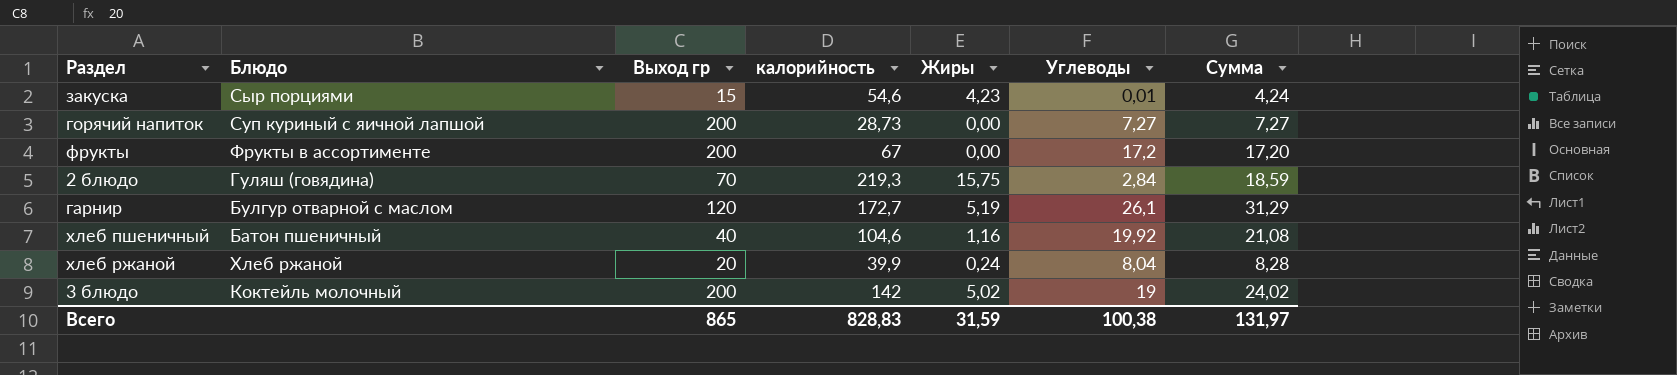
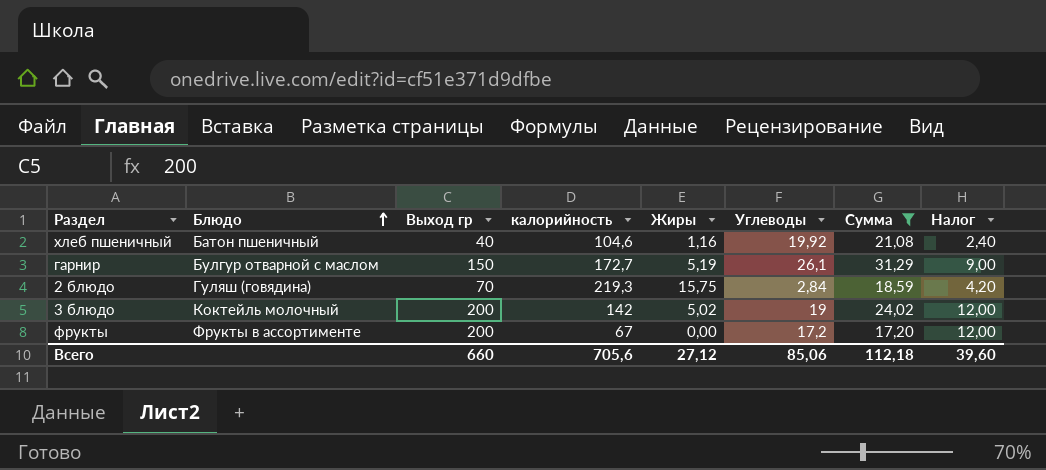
filter: none -> Сумма >= 17,20
row order: none -> Блюдо ascending
column Налог | formula: none -> [Выход гр] * 0,06
гарнир | Выход гр: 120 -> 150
Всего | Выход гр: 865 -> 660
Всего | калорийность: 828,83 -> 705,6
Всего | Жиры: 31,59 -> 27,12
Всего | Углеводы: 100,38 -> 85,06
Всего | Сумма: 131,97 -> 112,18

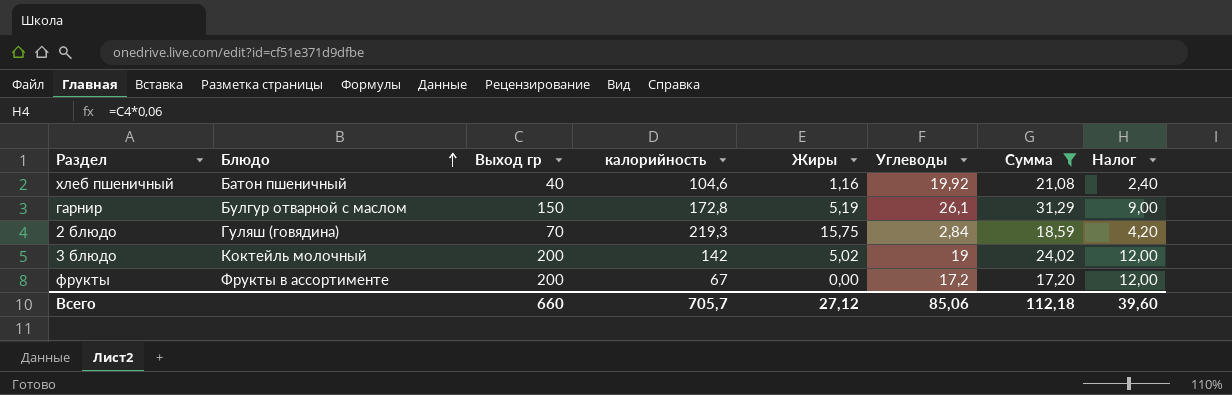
гарнир | калорийность: 172,7 -> 172,8
Всего | калорийность: 705,6 -> 705,7

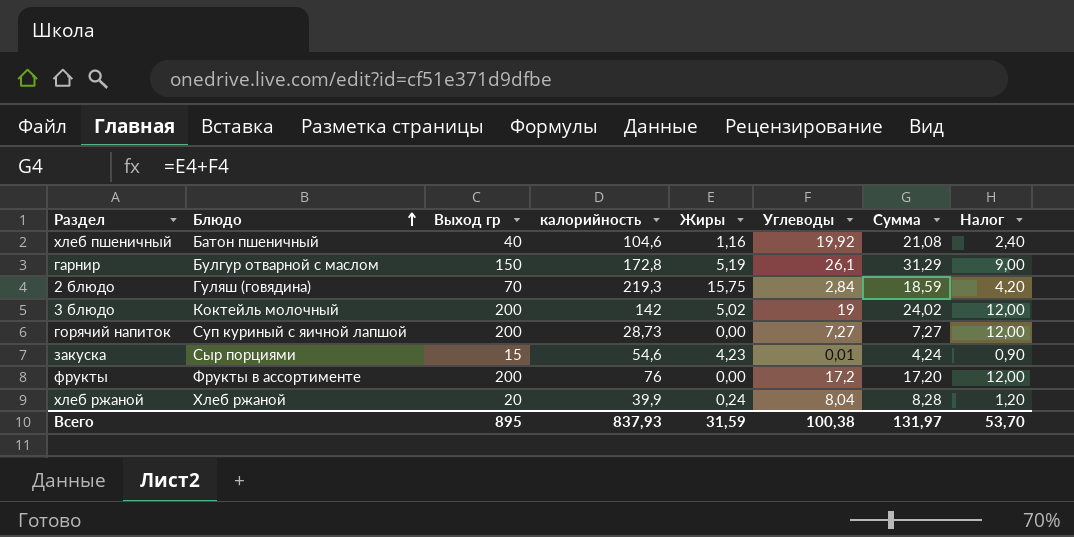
filter: Сумма >= 17,20 -> none
фрукты | калорийность: 67 -> 76
Всего | Выход гр: 660 -> 895
Всего | калорийность: 705,7 -> 837,93
Всего | Жиры: 27,12 -> 31,59
Всего | Углеводы: 85,06 -> 100,38
Всего | Сумма: 112,18 -> 131,97
Всего | Налог: 39,60 -> 53,70

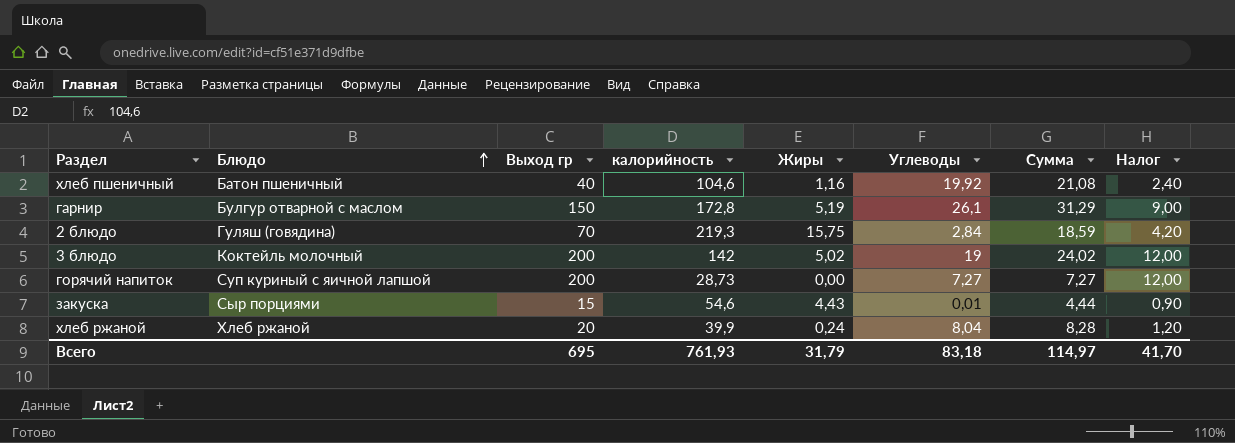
row фрукты: Фрукты в ассортименте | 200 | 76 | 0,00 | 17,2 | 17,20 | 12,00 -> none
закуска | Жиры: 4,23 -> 4,43
закуска | Сумма: 4,24 -> 4,44
Всего | Выход гр: 895 -> 695
Всего | калорийность: 837,93 -> 761,93
Всего | Жиры: 31,59 -> 31,79
Всего | Углеводы: 100,38 -> 83,18
Всего | Сумма: 131,97 -> 114,97
Всего | Налог: 53,70 -> 41,70

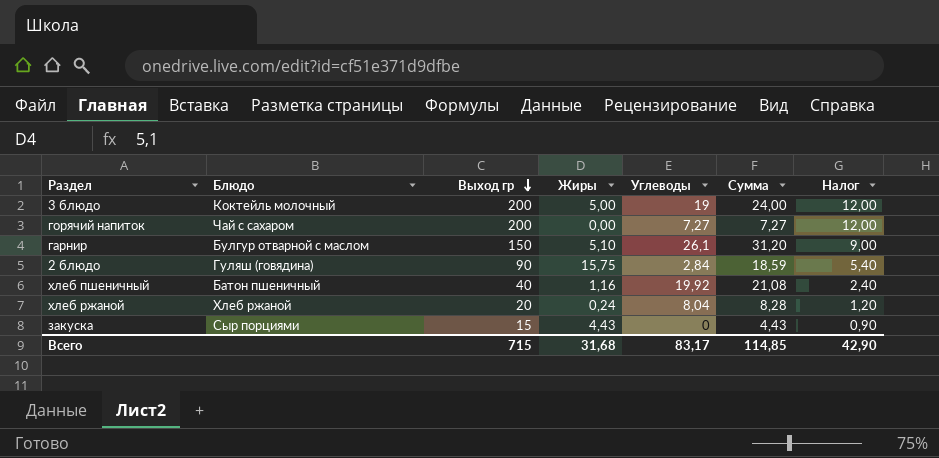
row order: Блюдо ascending -> Выход гр descending
column калорийность | position: 4 -> none
3 блюдо | Жиры: 5,02 -> 5,00
3 блюдо | Сумма: 24,02 -> 24,00
горячий напиток | Блюдо: Суп куриный с яичной лапшой -> Чай с сахаром
гарнир | Жиры: 5,19 -> 5,10
гарнир | Сумма: 31,29 -> 31,20
2 блюдо | Выход гр: 70 -> 90
2 блюдо | Налог: 4,20 -> 5,40
закуска | Углеводы: 0,01 -> 0
закуска | Сумма: 4,44 -> 4,43
Всего | Выход гр: 695 -> 715
Всего | Жиры: 31,79 -> 31,68
Всего | Углеводы: 83,18 -> 83,17
Всего | Сумма: 114,97 -> 114,85
Всего | Налог: 41,70 -> 42,90

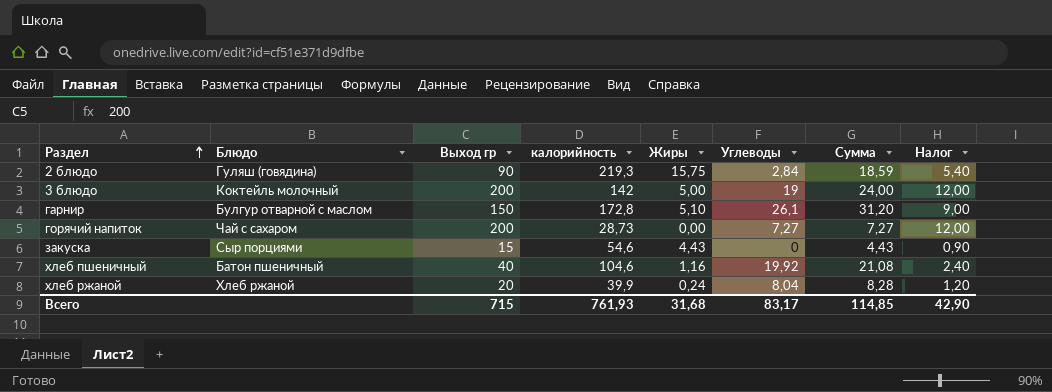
row order: Выход гр descending -> Раздел ascending
column калорийность | position: none -> 4

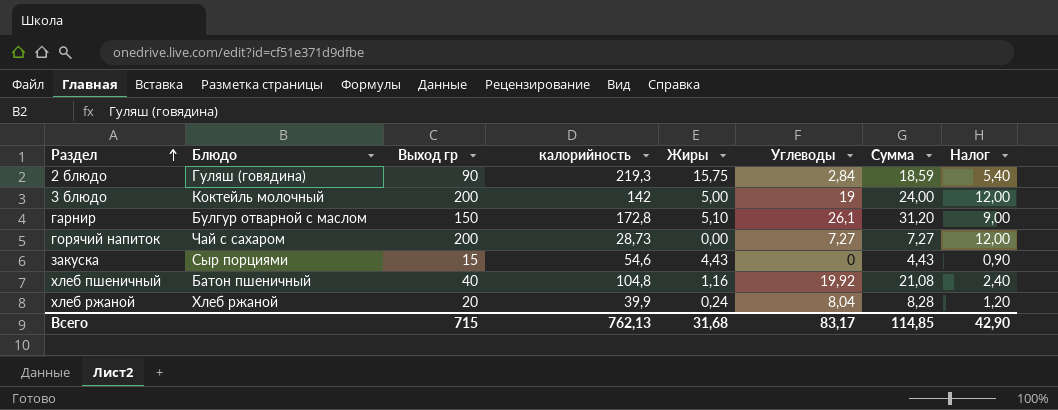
хлеб пшеничный | калорийность: 104,6 -> 104,8
Всего | калорийность: 761,93 -> 762,13

